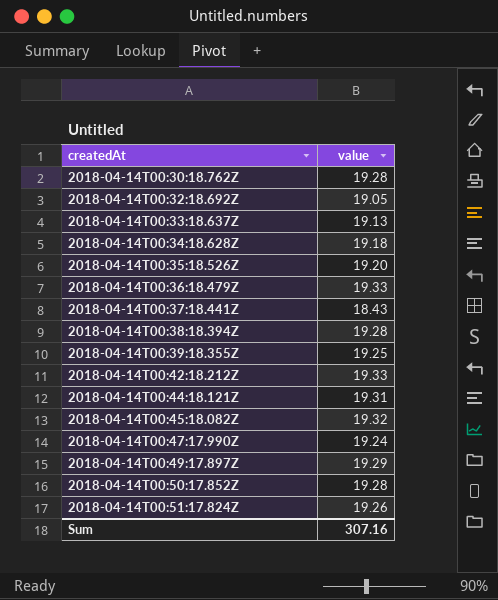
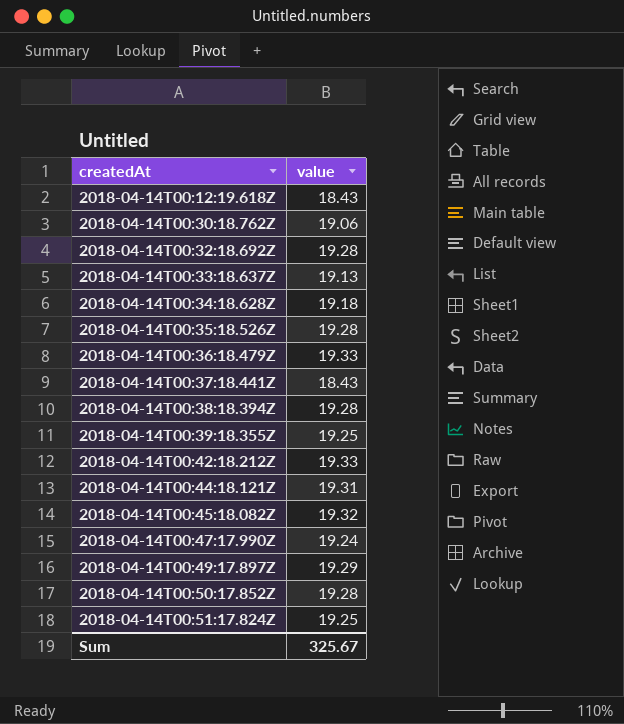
row 2018-04-14T00:12:19.618Z: none -> 18.43
2018-04-14T00:30:18.762Z | value: 19.28 -> 19.06
2018-04-14T00:32:18.692Z | value: 19.05 -> 19.28
2018-04-14T00:35:18.526Z | value: 19.20 -> 19.28
2018-04-14T00:51:17.824Z | value: 19.26 -> 19.25
Sum | value: 307.16 -> 325.67

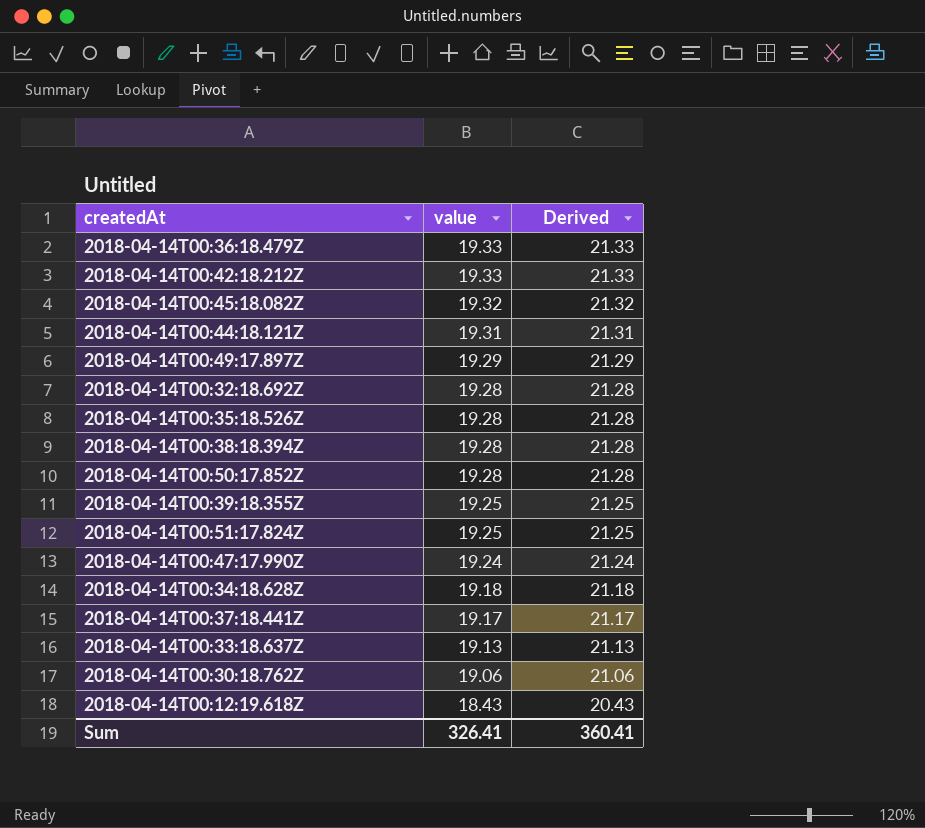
row order: createdAt ascending -> value descending
column Derived | formula: none -> [value] + 2
2018-04-14T00:37:18.441Z | value: 18.43 -> 19.17
Sum | value: 325.67 -> 326.41

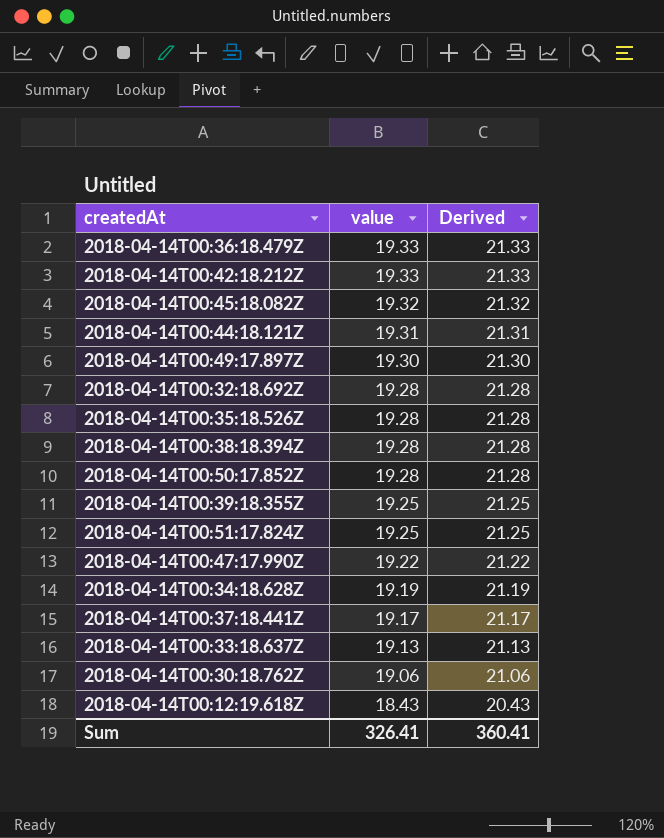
2018-04-14T00:49:17.897Z | value: 19.29 -> 19.30
2018-04-14T00:49:17.897Z | Derived: 21.29 -> 21.30
2018-04-14T00:47:17.990Z | value: 19.24 -> 19.22
2018-04-14T00:47:17.990Z | Derived: 21.24 -> 21.22
2018-04-14T00:34:18.628Z | value: 19.18 -> 19.19
2018-04-14T00:34:18.628Z | Derived: 21.18 -> 21.19

